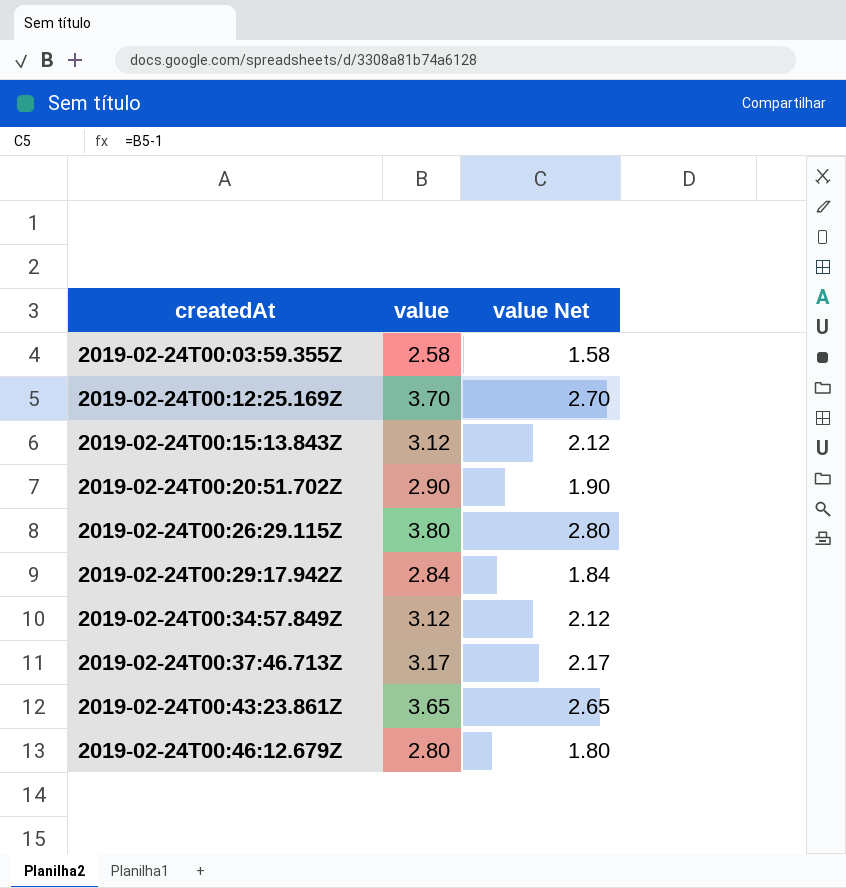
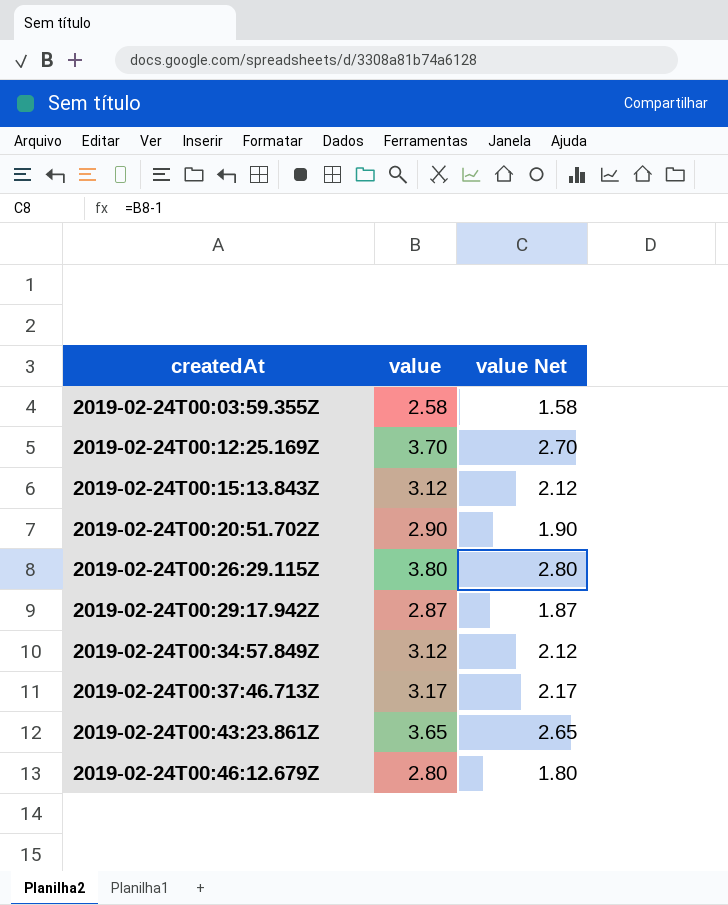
2019-02-24T00:29:17.942Z | value: 2.84 -> 2.87
2019-02-24T00:29:17.942Z | value Net: 1.84 -> 1.87

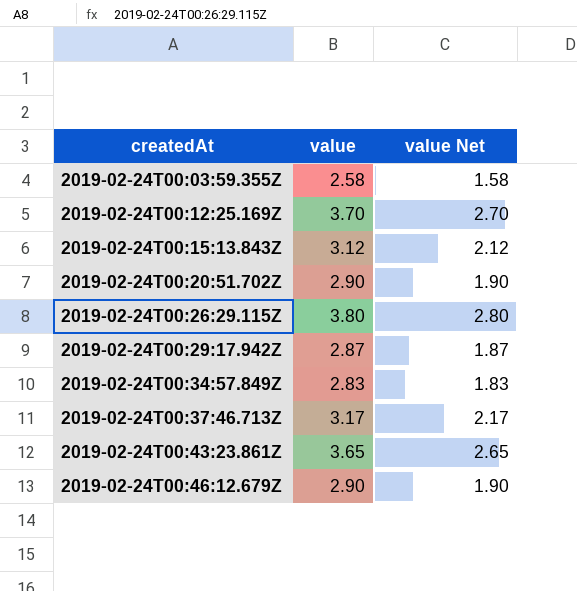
2019-02-24T00:34:57.849Z | value: 3.12 -> 2.83
2019-02-24T00:34:57.849Z | value Net: 2.12 -> 1.83
2019-02-24T00:46:12.679Z | value: 2.80 -> 2.90
2019-02-24T00:46:12.679Z | value Net: 1.80 -> 1.90

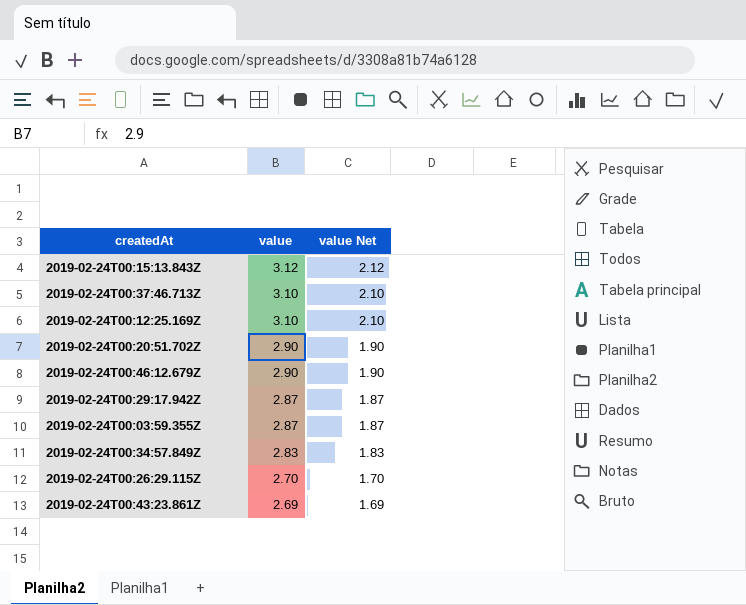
row order: createdAt ascending -> value descending
2019-02-24T00:37:46.713Z | value: 3.17 -> 3.10
2019-02-24T00:37:46.713Z | value Net: 2.17 -> 2.10
2019-02-24T00:12:25.169Z | value: 3.70 -> 3.10
2019-02-24T00:12:25.169Z | value Net: 2.70 -> 2.10
2019-02-24T00:03:59.355Z | value: 2.58 -> 2.87
2019-02-24T00:03:59.355Z | value Net: 1.58 -> 1.87
2019-02-24T00:26:29.115Z | value: 3.80 -> 2.70
2019-02-24T00:26:29.115Z | value Net: 2.80 -> 1.70
2019-02-24T00:43:23.861Z | value: 3.65 -> 2.69
2019-02-24T00:43:23.861Z | value Net: 2.65 -> 1.69

